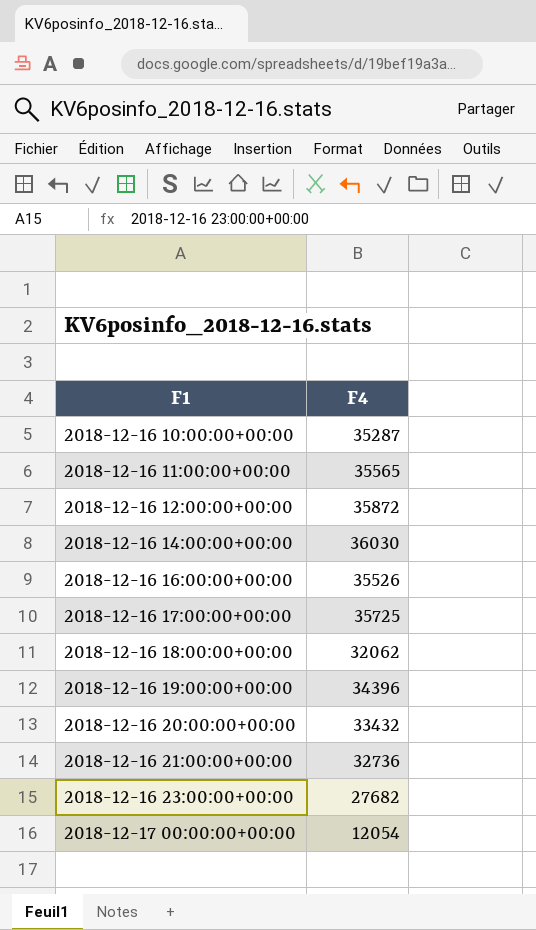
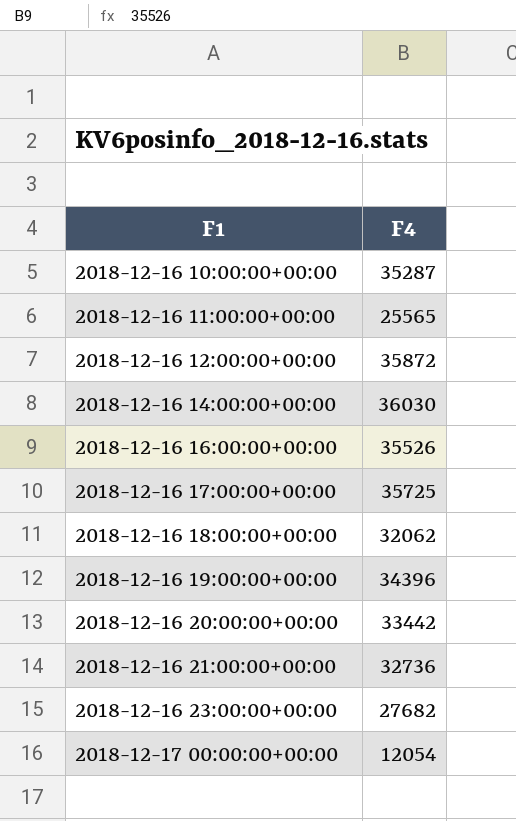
2018-12-16 11:00:00+00:00 | F4: 35565 -> 25565
2018-12-16 20:00:00+00:00 | F4: 33432 -> 33442

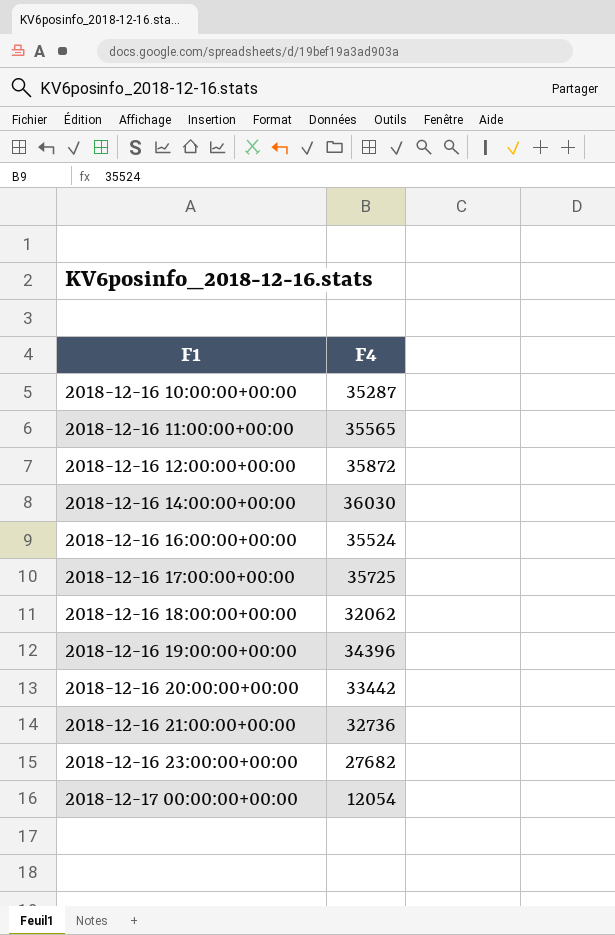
2018-12-16 11:00:00+00:00 | F4: 25565 -> 35565
2018-12-16 16:00:00+00:00 | F4: 35526 -> 35524

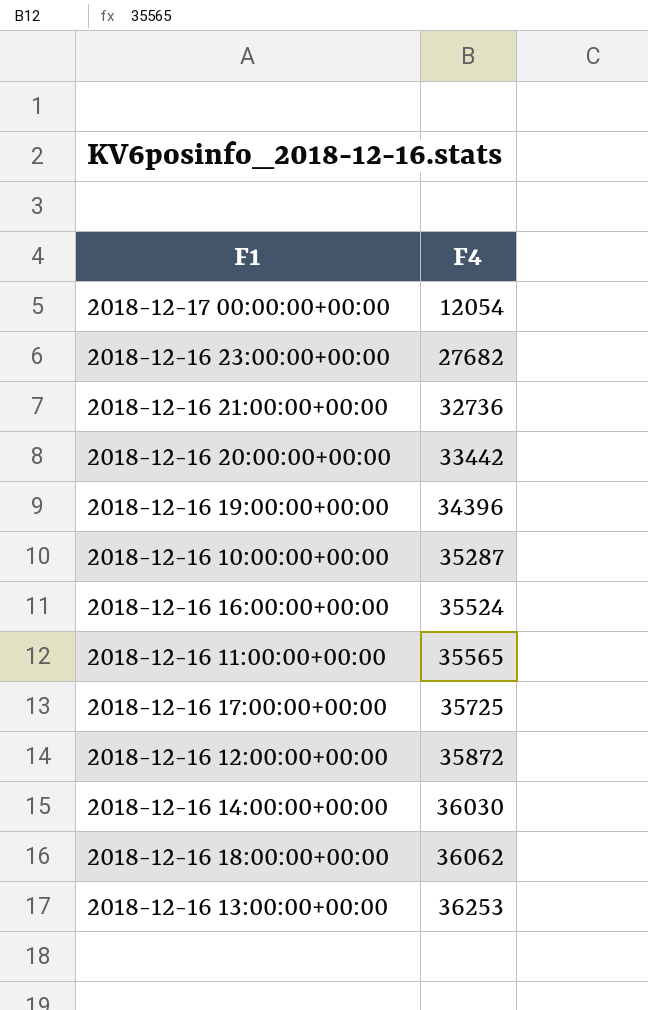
row order: F1 ascending -> F4 ascending
2018-12-16 18:00:00+00:00 | F4: 32062 -> 36062
row 2018-12-16 13:00:00+00:00: none -> 36253

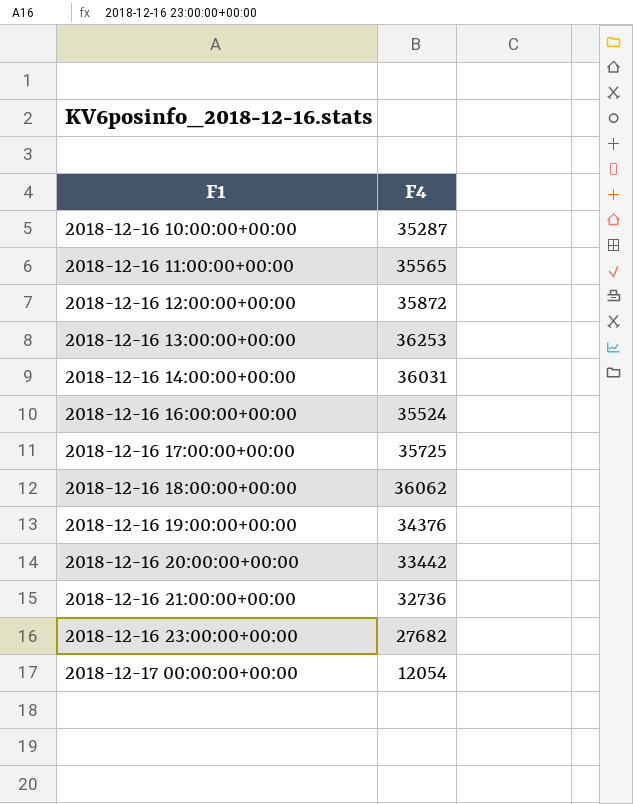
row order: F4 ascending -> F1 ascending
2018-12-16 14:00:00+00:00 | F4: 36030 -> 36031
2018-12-16 19:00:00+00:00 | F4: 34396 -> 34376

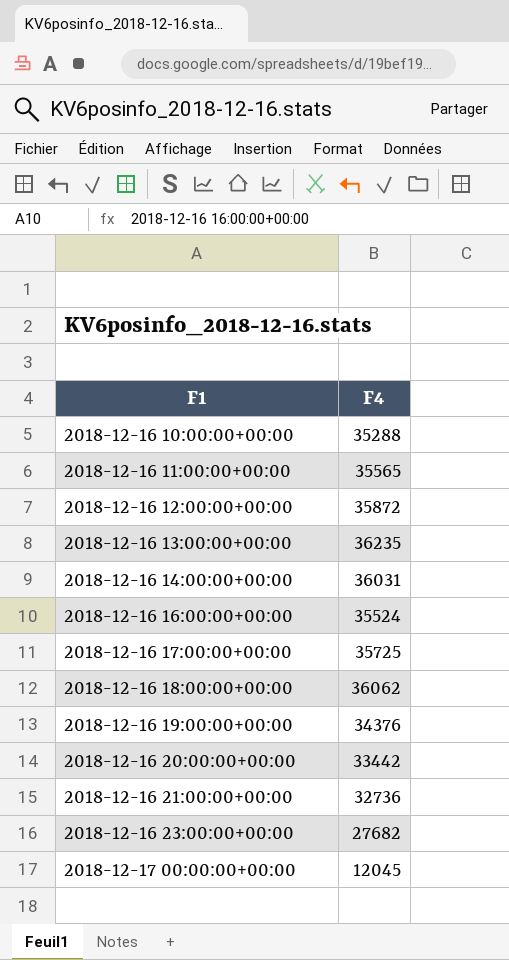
2018-12-16 10:00:00+00:00 | F4: 35287 -> 35288
2018-12-16 13:00:00+00:00 | F4: 36253 -> 36235
2018-12-17 00:00:00+00:00 | F4: 12054 -> 12045

